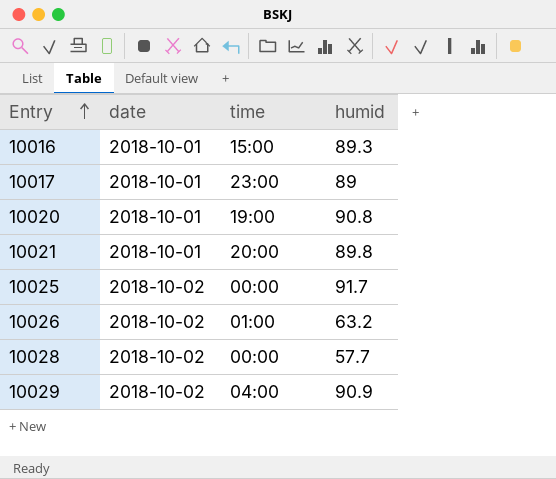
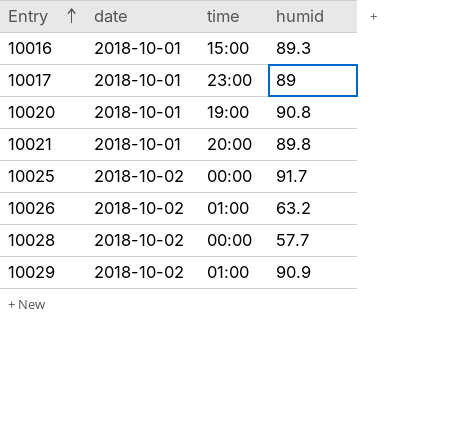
10029 | time: 04:00 -> 01:00

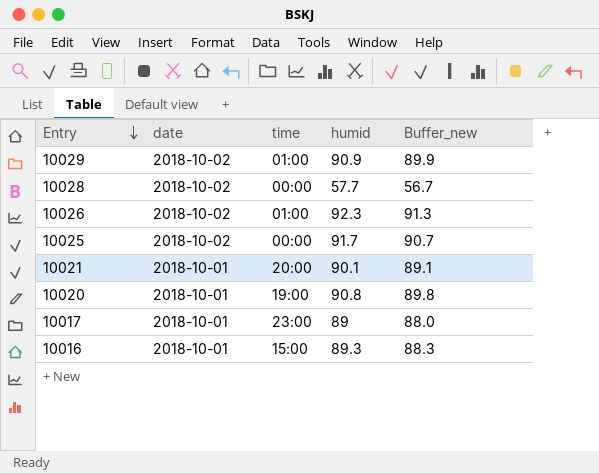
row order: Entry ascending -> Entry descending
column Buffer_new | formula: none -> [humid] - 1
10026 | humid: 63.2 -> 92.3
10021 | humid: 89.8 -> 90.1

